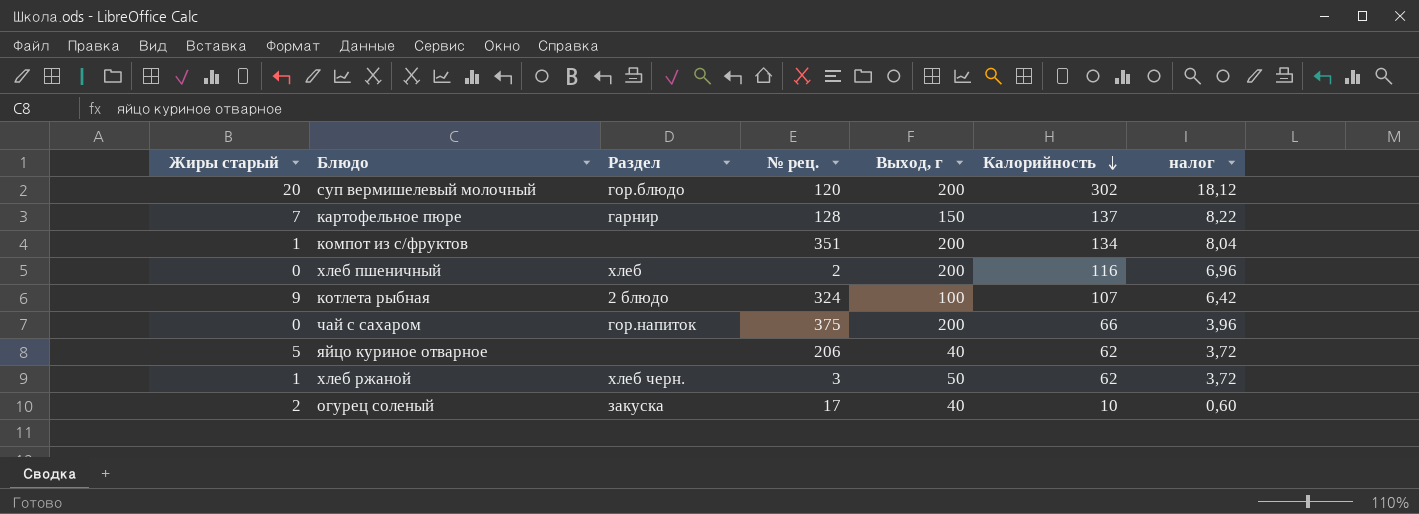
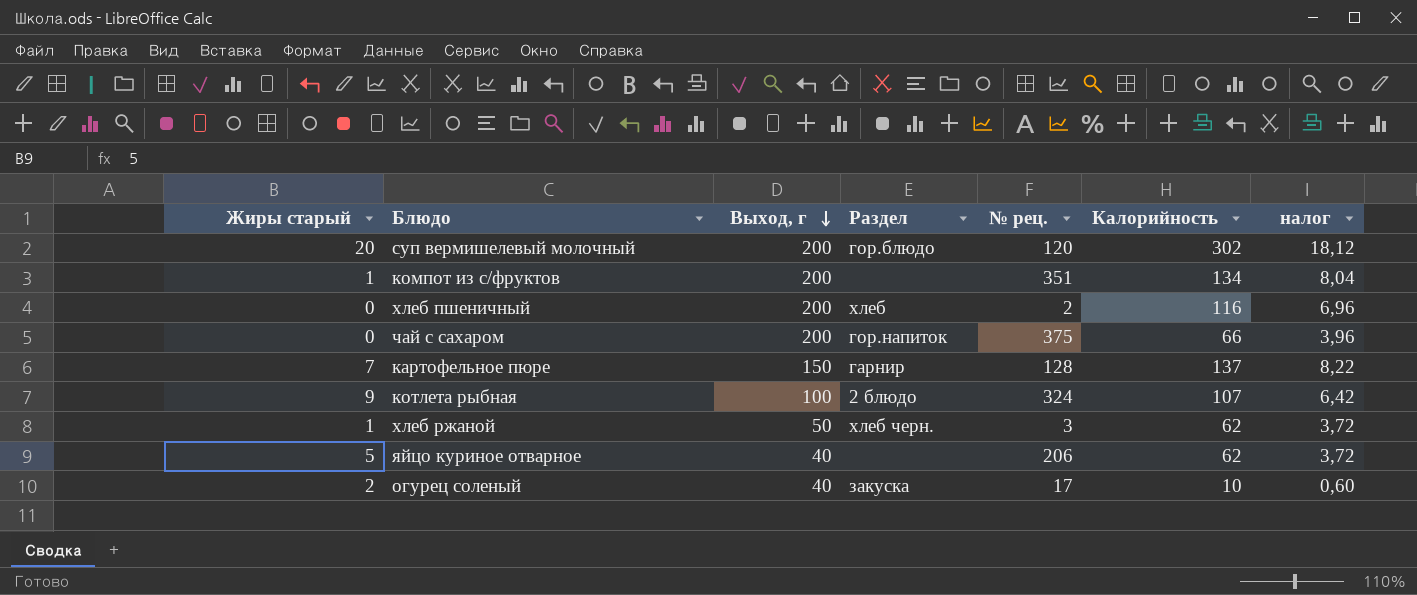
row order: Калорийность descending -> Выход, г descending
column Выход, г | position: 5 -> 3

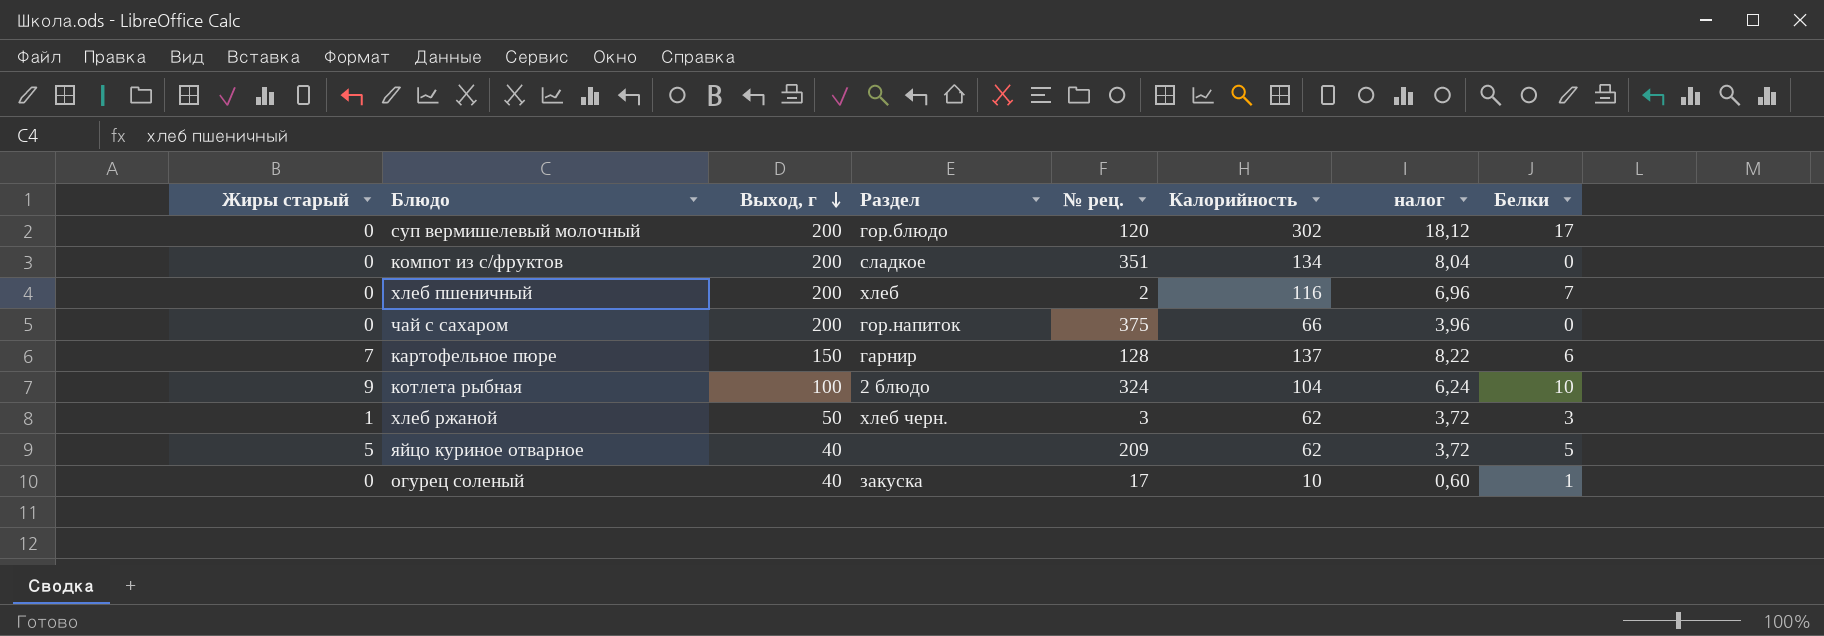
column Белки | position: none -> 8
суп вермишелевый молочный | Жиры старый: 20 -> 0
компот из с/фруктов | Жиры старый: 1 -> 0
компот из с/фруктов | Раздел: none -> сладкое
котлета рыбная | Калорийность: 107 -> 104
котлета рыбная | налог: 6,42 -> 6,24
яйцо куриное отварное | № рец.: 206 -> 209
огурец соленый | Жиры старый: 2 -> 0

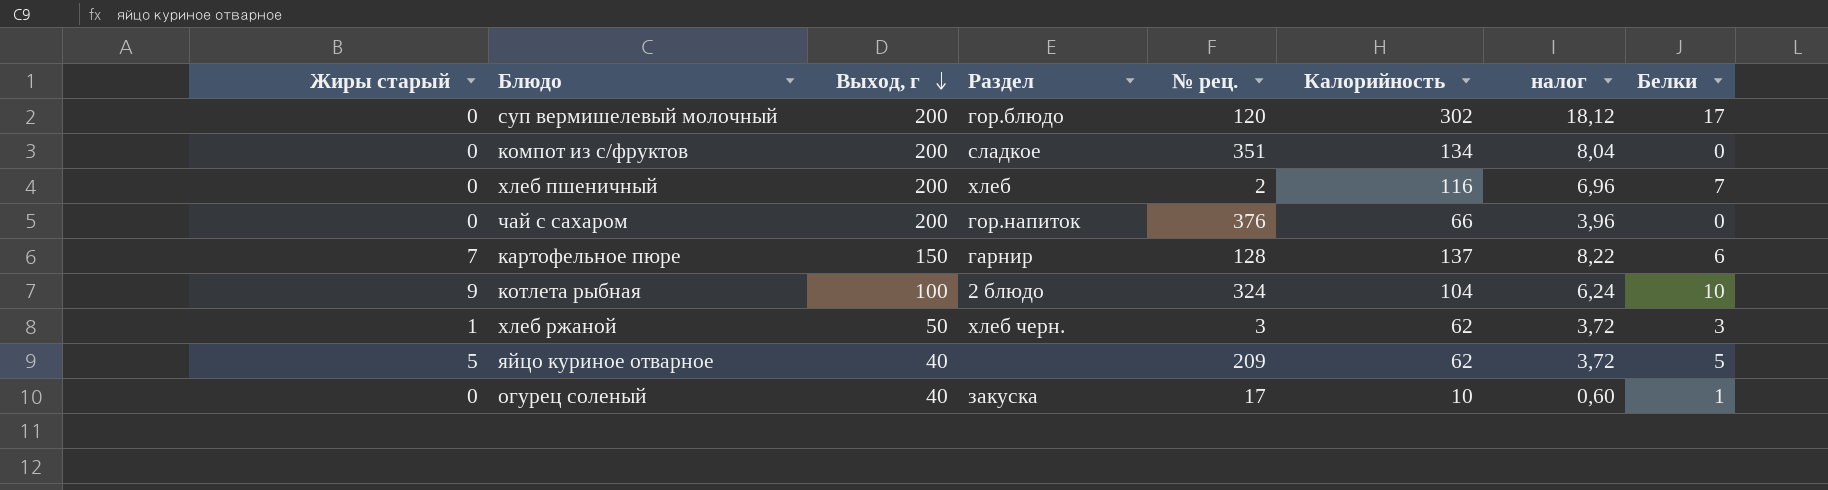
чай с сахаром | № рец.: 375 -> 376

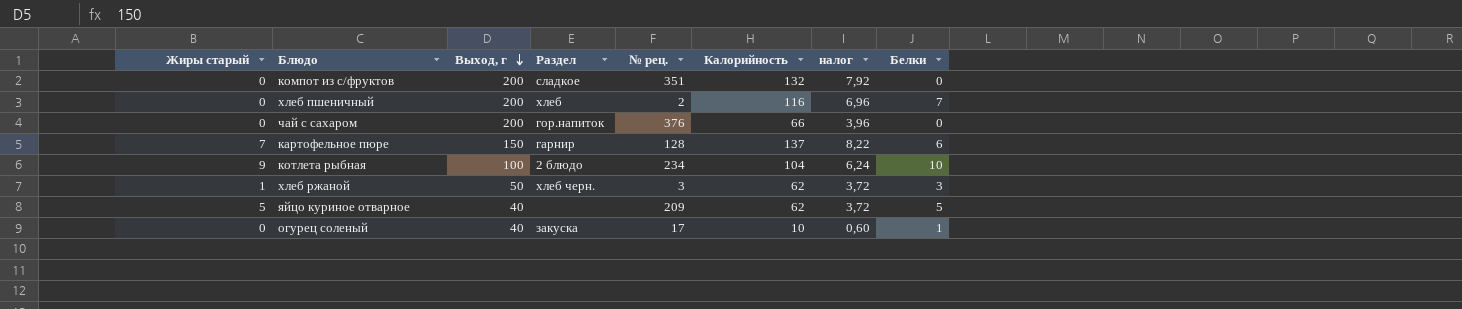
row суп вермишелевый молочный: 0 | 200 | гор.блюдо | 120 | 302 | 18,12 | 17 -> none
компот из с/фруктов | Калорийность: 134 -> 132
компот из с/фруктов | налог: 8,04 -> 7,92
котлета рыбная | № рец.: 324 -> 234

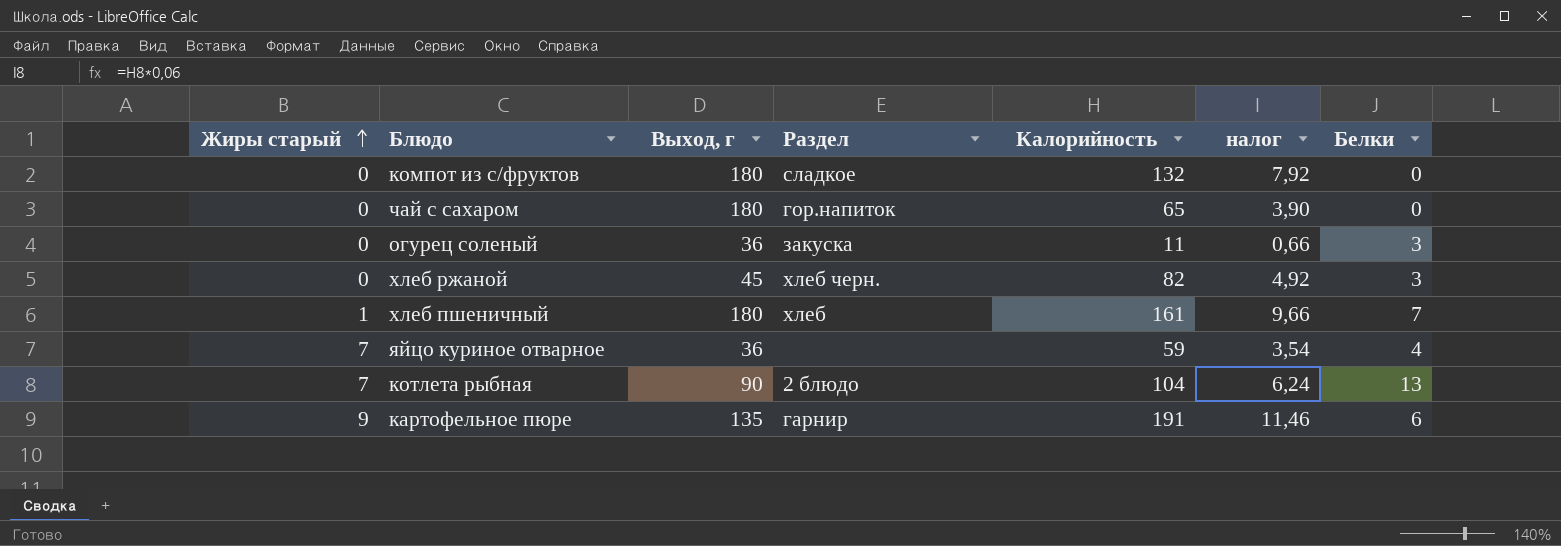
row order: Выход, г descending -> Жиры старый ascending
column № рец. | position: 5 -> none
компот из с/фруктов | Выход, г: 200 -> 180
чай с сахаром | Выход, г: 200 -> 180
чай с сахаром | Калорийность: 66 -> 65
чай с сахаром | налог: 3,96 -> 3,90
огурец соленый | Выход, г: 40 -> 36
огурец соленый | Калорийность: 10 -> 11
огурец соленый | налог: 0,60 -> 0,66
огурец соленый | Белки: 1 -> 3
хлеб ржаной | Жиры старый: 1 -> 0
хлеб ржаной | Выход, г: 50 -> 45
хлеб ржаной | Калорийность: 62 -> 82
хлеб ржаной | налог: 3,72 -> 4,92
хлеб пшеничный | Жиры старый: 0 -> 1
хлеб пшеничный | Выход, г: 200 -> 180
хлеб пшеничный | Калорийность: 116 -> 161
хлеб пшеничный | налог: 6,96 -> 9,66
яйцо куриное отварное | Жиры старый: 5 -> 7
яйцо куриное отварное | Выход, г: 40 -> 36
яйцо куриное отварное | Калорийность: 62 -> 59
яйцо куриное отварное | налог: 3,72 -> 3,54
яйцо куриное отварное | Белки: 5 -> 4
котлета рыбная | Жиры старый: 9 -> 7
котлета рыбная | Выход, г: 100 -> 90
котлета рыбная | Белки: 10 -> 13
картофельное пюре | Жиры старый: 7 -> 9
картофельное пюре | Выход, г: 150 -> 135
картофельное пюре | Калорийность: 137 -> 191
картофельное пюре | налог: 8,22 -> 11,46

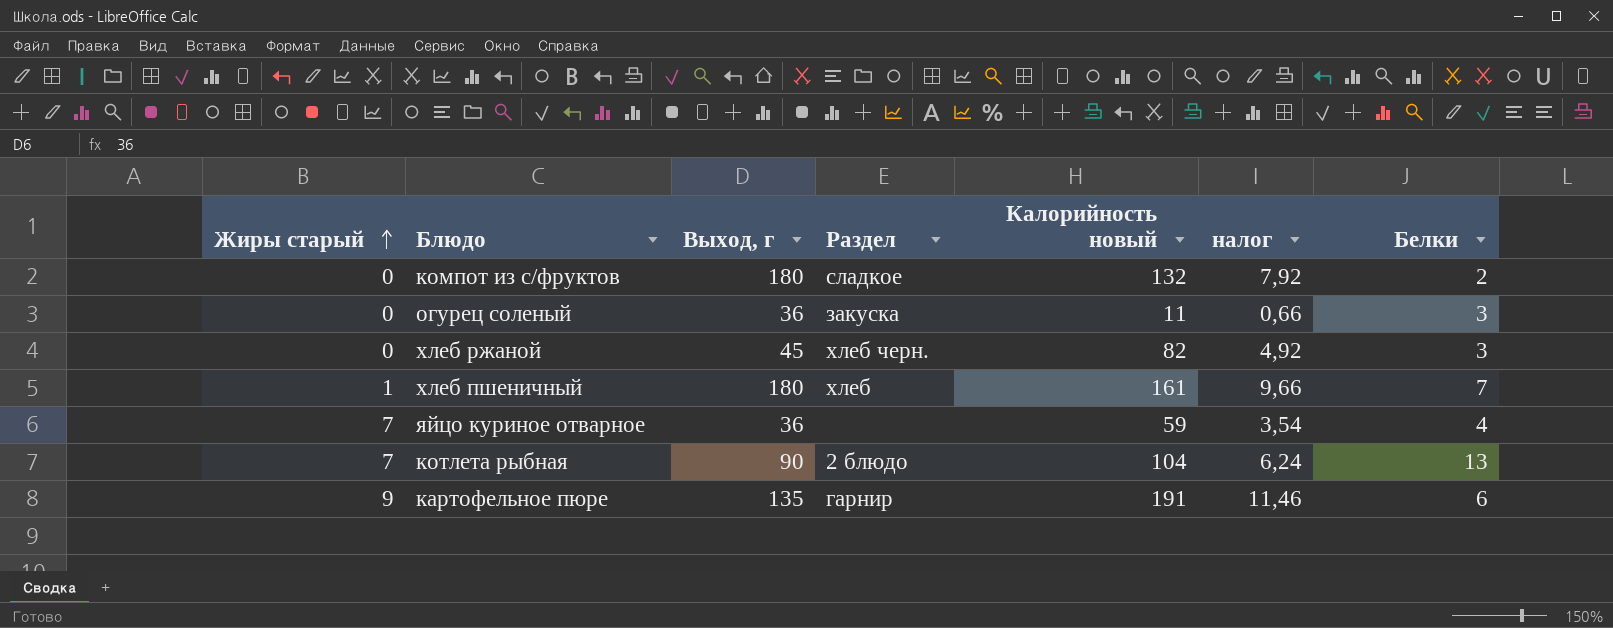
column name: Калорийность -> Калорийность новый
row чай с сахаром: 0 | 180 | гор.напиток | 65 | 3,90 | 0 -> none
компот из с/фруктов | Белки: 0 -> 2

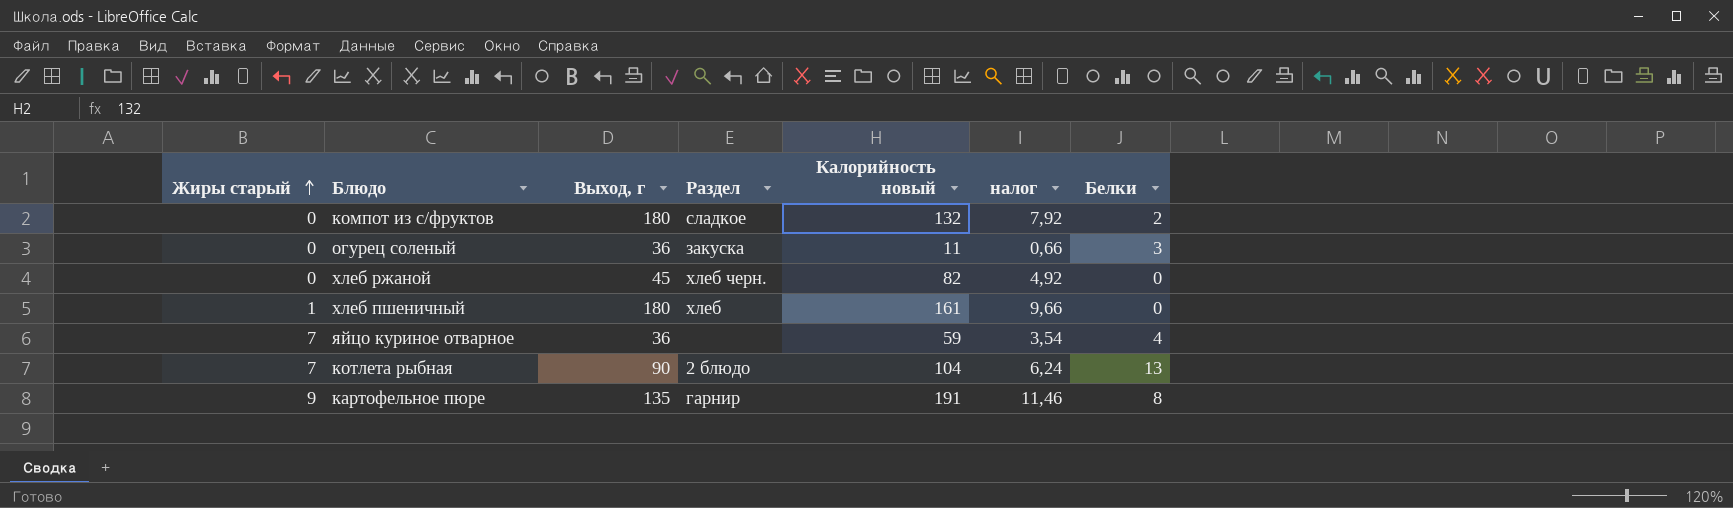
хлеб ржаной | Белки: 3 -> 0
хлеб пшеничный | Белки: 7 -> 0
картофельное пюре | Белки: 6 -> 8

